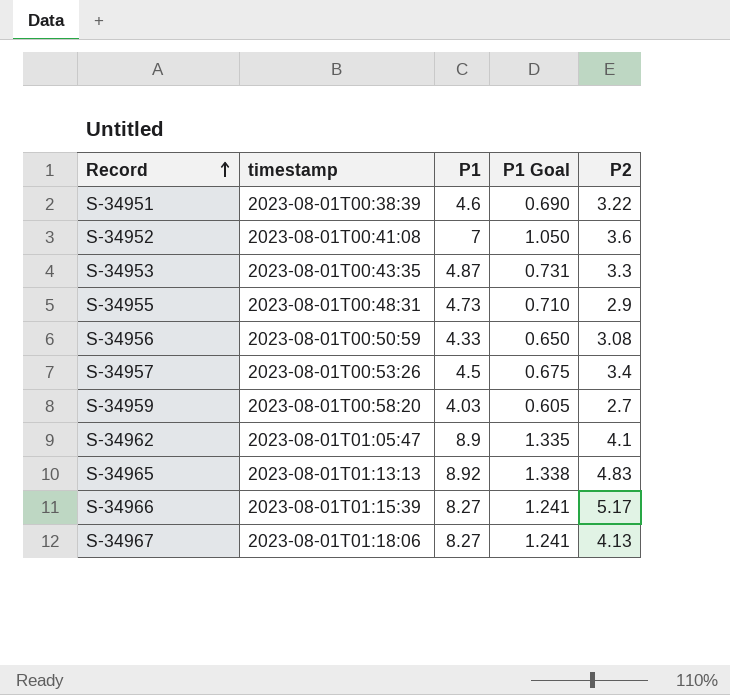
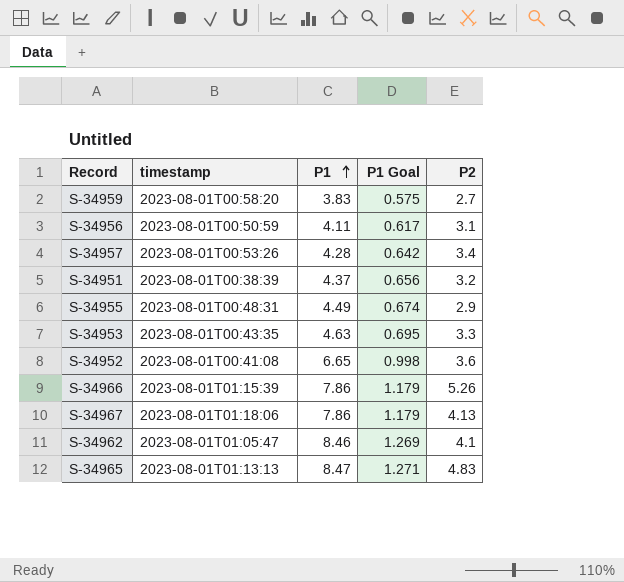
row order: Record ascending -> P1 ascending
S-34959 | P1: 4.03 -> 3.83
S-34959 | P1 Goal: 0.605 -> 0.575
S-34956 | P1: 4.33 -> 4.11
S-34956 | P1 Goal: 0.650 -> 0.617
S-34956 | P2: 3.08 -> 3.1
S-34957 | P1: 4.5 -> 4.28
S-34957 | P1 Goal: 0.675 -> 0.642
S-34951 | P1: 4.6 -> 4.37
S-34951 | P1 Goal: 0.690 -> 0.656
S-34951 | P2: 3.22 -> 3.2
S-34955 | P1: 4.73 -> 4.49
S-34955 | P1 Goal: 0.710 -> 0.674
S-34953 | P1: 4.87 -> 4.63
S-34953 | P1 Goal: 0.731 -> 0.695
S-34952 | P1: 7 -> 6.65
S-34952 | P1 Goal: 1.050 -> 0.998
S-34966 | P1: 8.27 -> 7.86
S-34966 | P1 Goal: 1.241 -> 1.179
S-34966 | P2: 5.17 -> 5.26
S-34967 | P1: 8.27 -> 7.86
S-34967 | P1 Goal: 1.241 -> 1.179
S-34962 | P1: 8.9 -> 8.46
S-34962 | P1 Goal: 1.335 -> 1.269
S-34965 | P1: 8.92 -> 8.47
S-34965 | P1 Goal: 1.338 -> 1.271

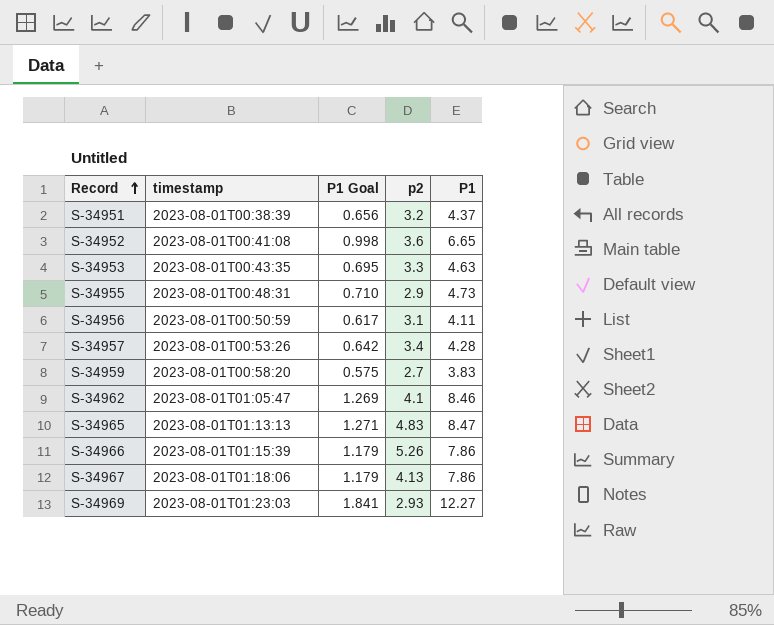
row order: P1 ascending -> Record ascending
column name: P2 -> p2
column P1 | position: 3 -> 5
S-34955 | P1 Goal: 0.674 -> 0.710
S-34955 | P1: 4.49 -> 4.73
row S-34969: none -> 2023-08-01T01:23:03 | 1.841 | 2.93 | 12.27

